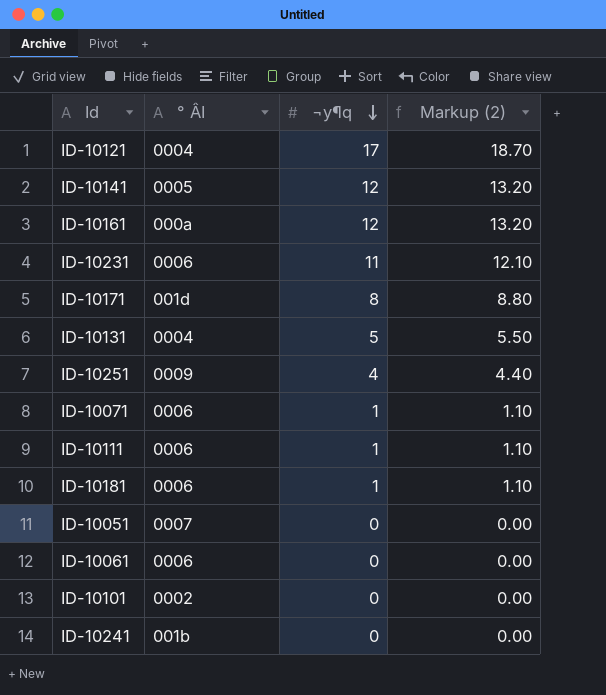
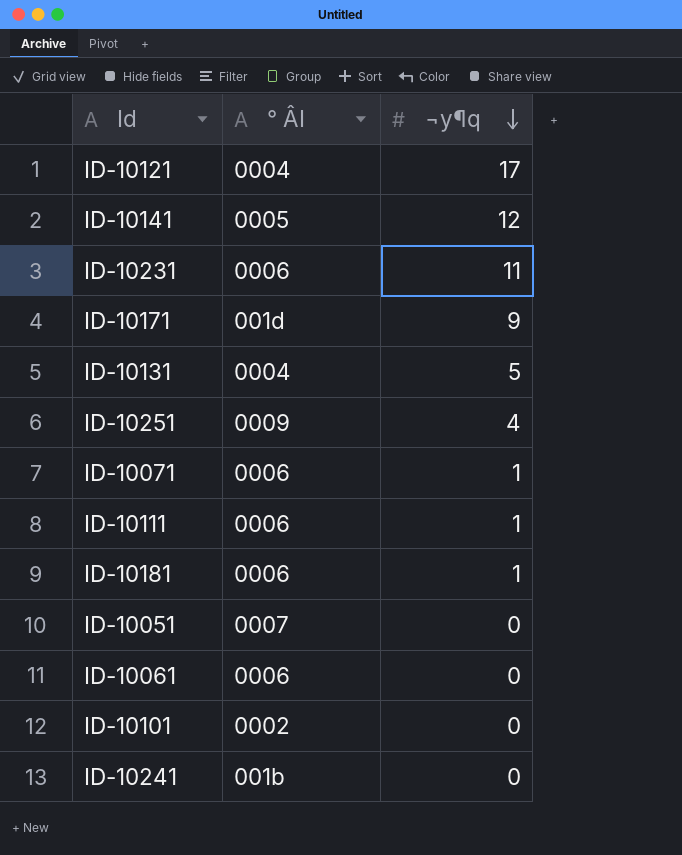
column Markup (2) | formula: [¬y¶q] * 1.1 -> none
row ID-10161: 000a | 12 | 13.20 -> none
ID-10171 | ¬y¶q: 8 -> 9

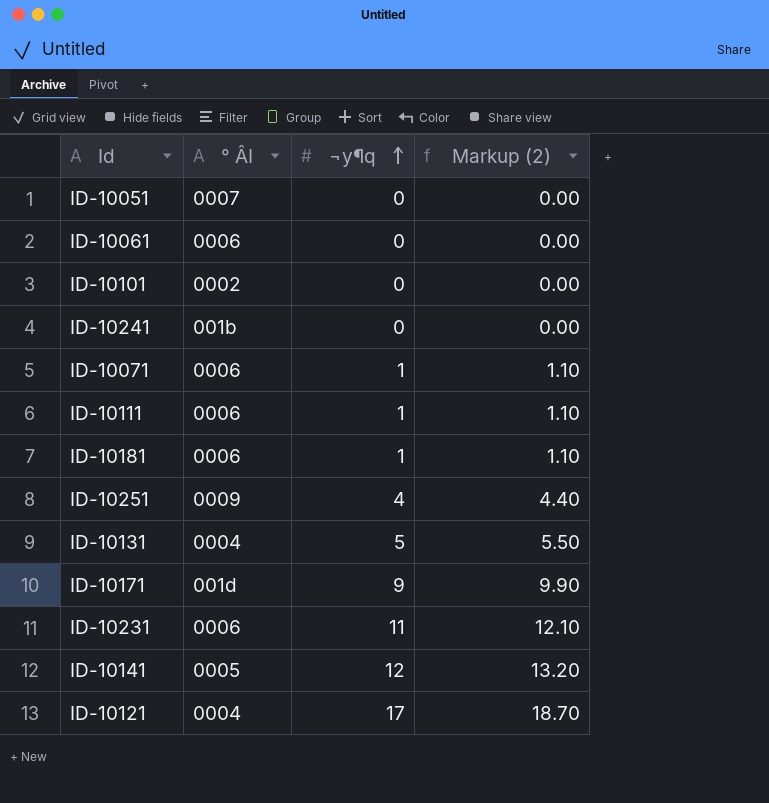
row order: ¬y¶q descending -> ¬y¶q ascending
column Markup (2) | formula: none -> [¬y¶q] * 1.1

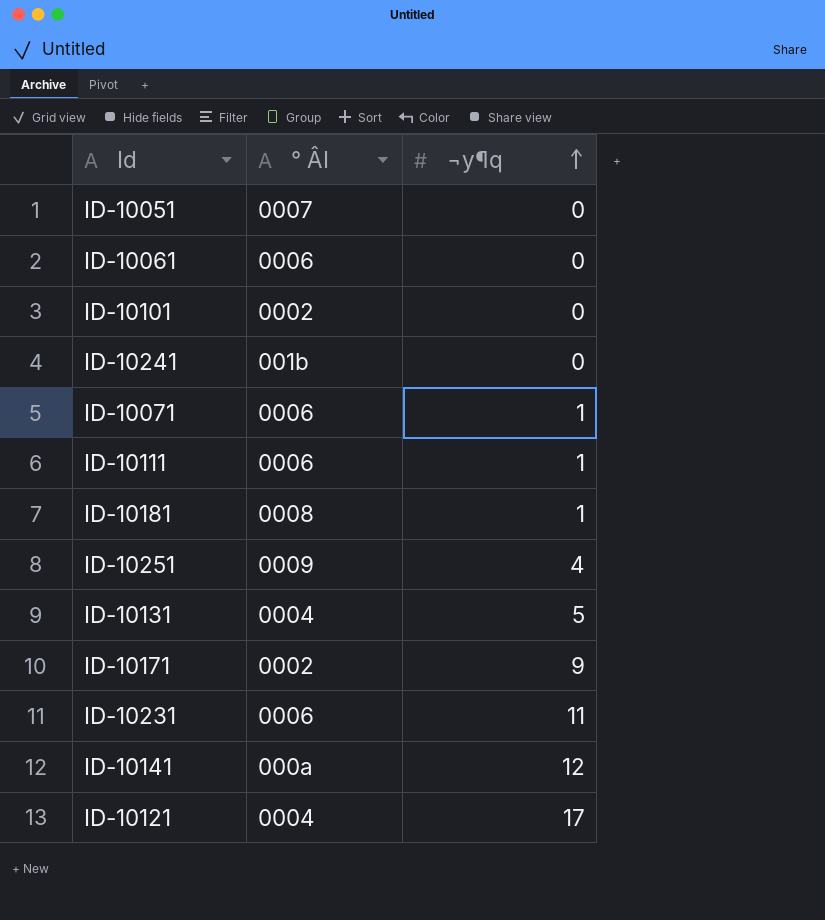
column Markup (2) | formula: [¬y¶q] * 1.1 -> none
ID-10181 | ° ÂI: 0006 -> 0008
ID-10171 | ° ÂI: 001d -> 0002
ID-10141 | ° ÂI: 0005 -> 000a

